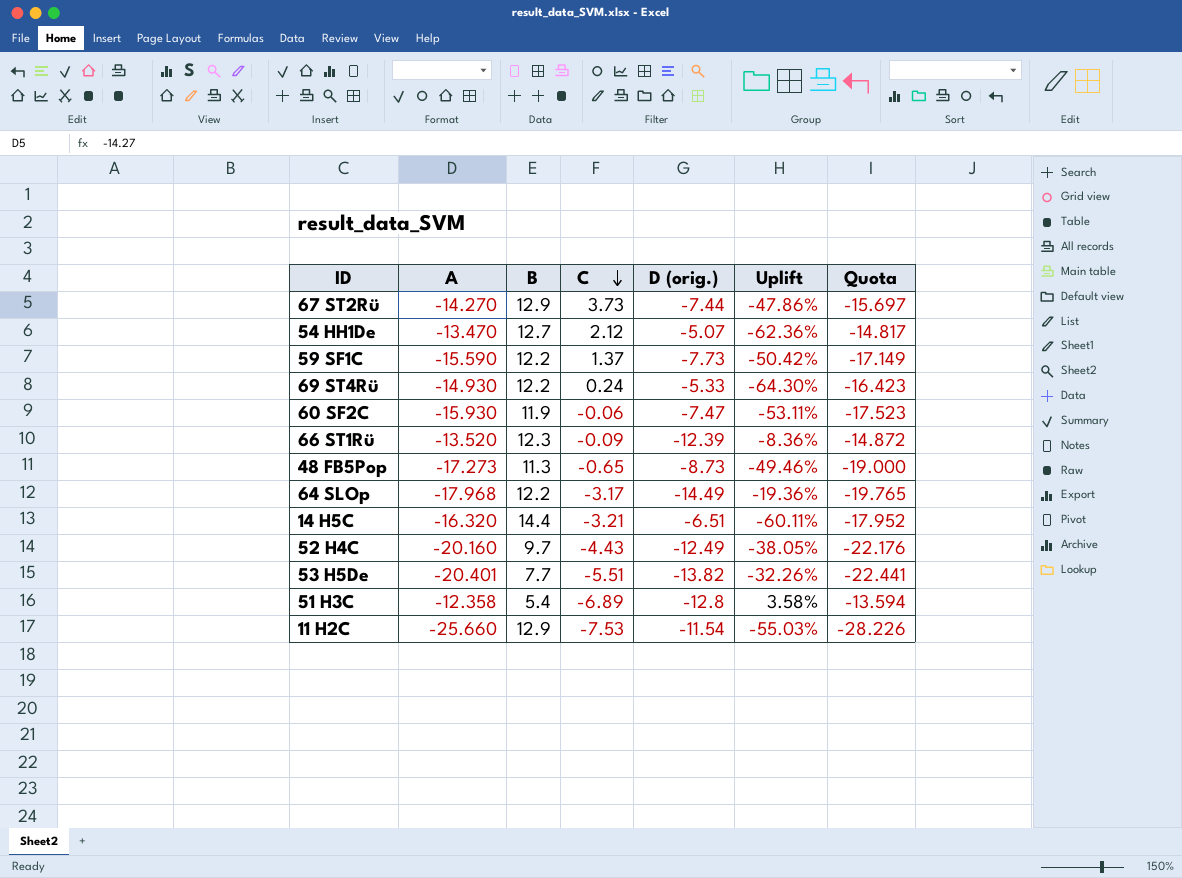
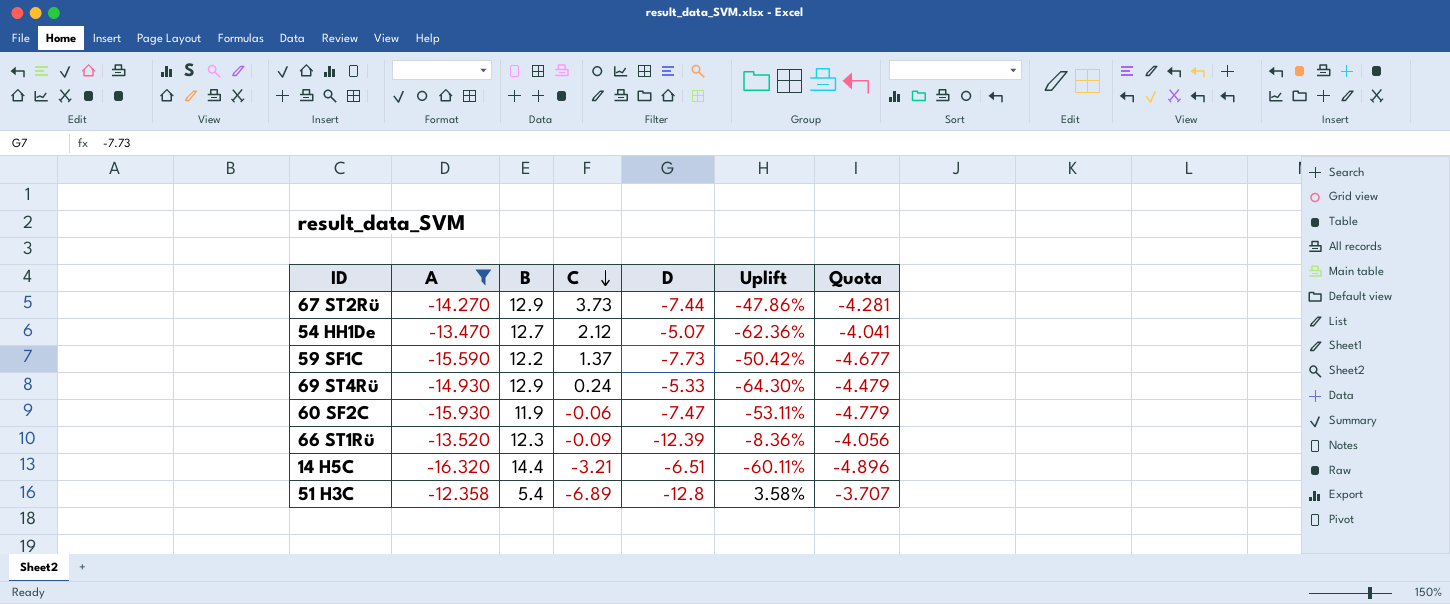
filter: none -> A >= -16.320
column name: D (orig.) -> D
column Quota | formula: [A] * 1.1 -> [A] * 0.3
69 ST4Rü | B: 12.2 -> 12.9

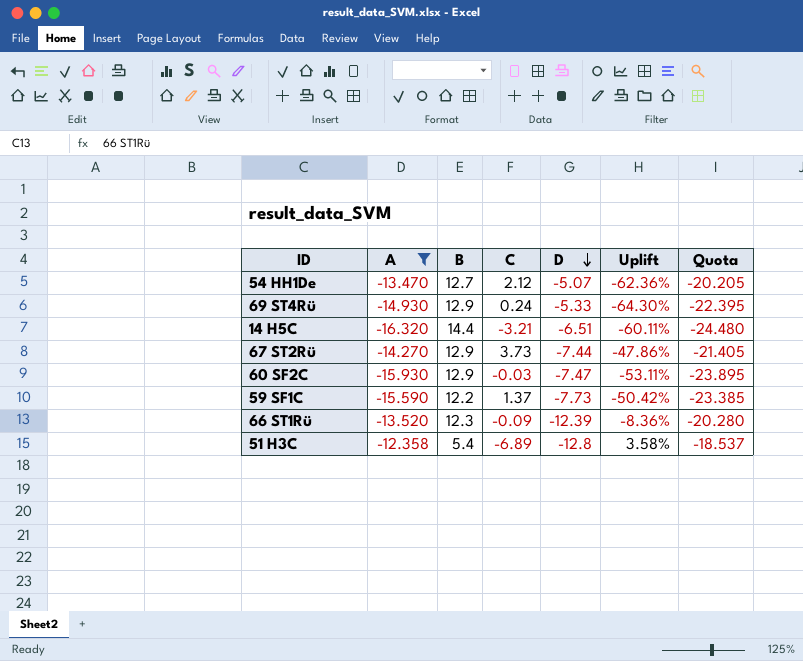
row order: C descending -> D descending
column Quota | formula: [A] * 0.3 -> [A] * 1.5
60 SF2C | B: 11.9 -> 12.9
60 SF2C | C: -0.06 -> -0.03

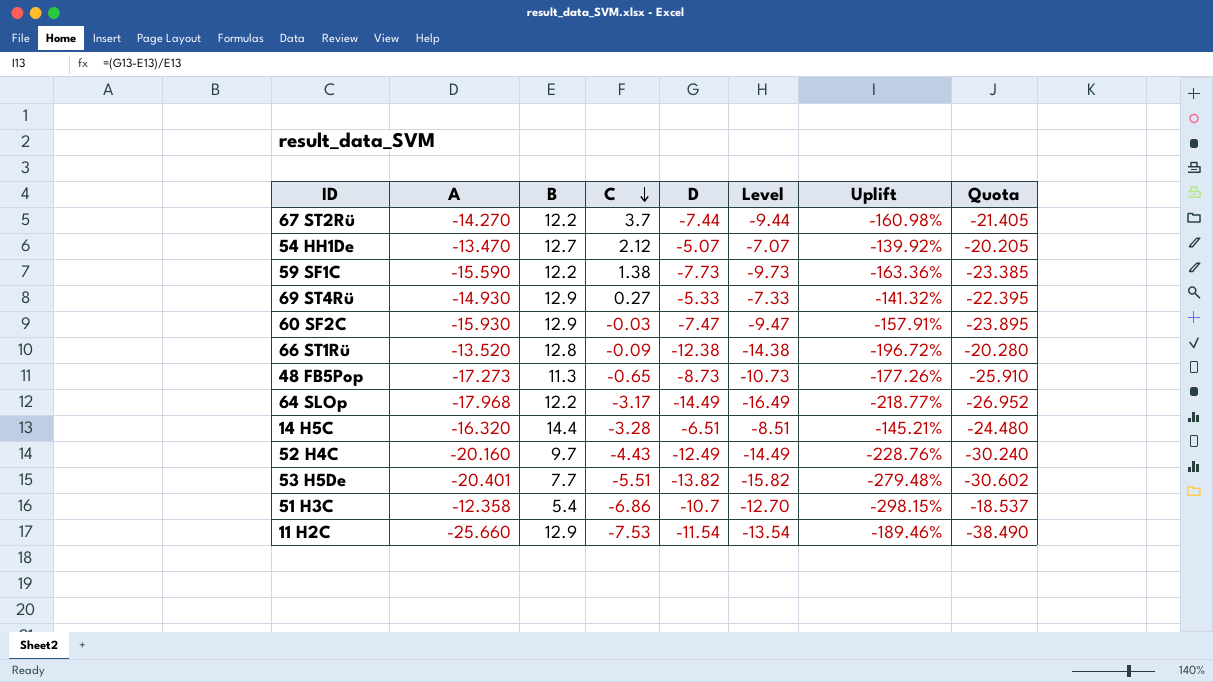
filter: A >= -16.320 -> none
row order: D descending -> C descending
column Level | formula: none -> [D] - 2
column Uplift | formula: ([D] - [A]) / [A] -> ([D] - [B]) / [B]
67 ST2Rü | B: 12.9 -> 12.2
67 ST2Rü | C: 3.73 -> 3.7
59 SF1C | C: 1.37 -> 1.38
69 ST4Rü | C: 0.24 -> 0.27
66 ST1Rü | B: 12.3 -> 12.8
66 ST1Rü | D: -12.39 -> -12.38
14 H5C | C: -3.21 -> -3.28
51 H3C | C: -6.89 -> -6.86
51 H3C | D: -12.8 -> -10.7

